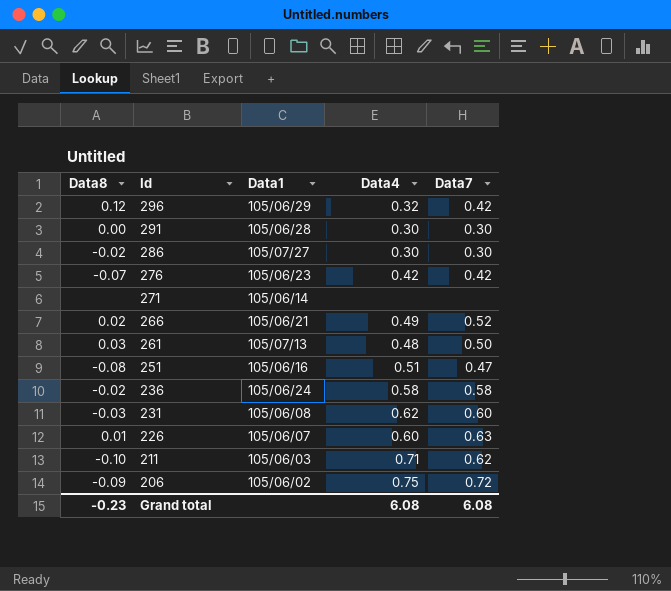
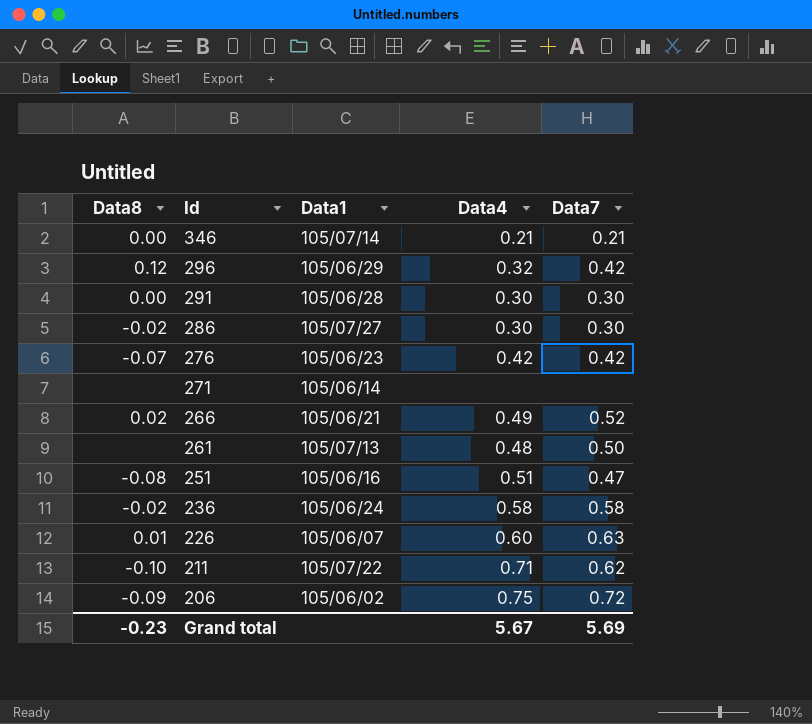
row 231: -0.03 | 105/06/08 | 0.62 | 0.60 -> none
row 346: none -> 0.00 | 105/07/14 | 0.21 | 0.21
261 | Data8: 0.03 -> none
211 | Data1: 105/06/03 -> 105/07/22
Grand total | Data4: 6.08 -> 5.67
Grand total | Data7: 6.08 -> 5.69

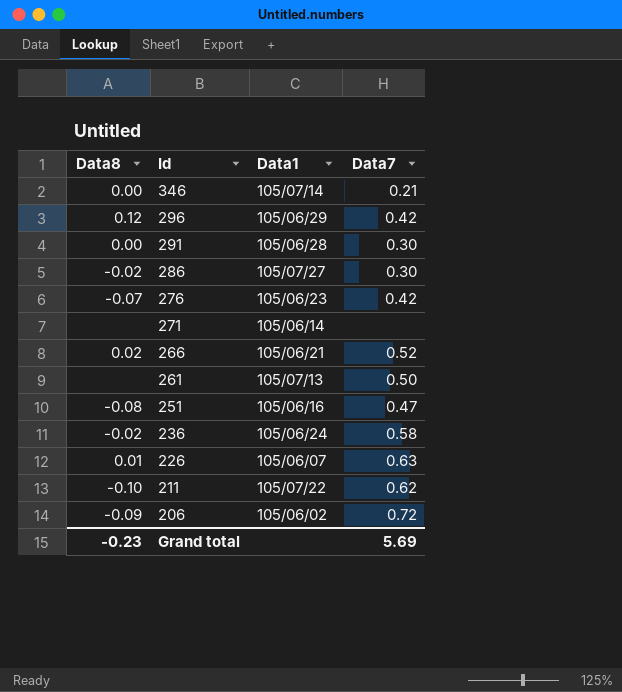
column Data4 | position: 4 -> none

